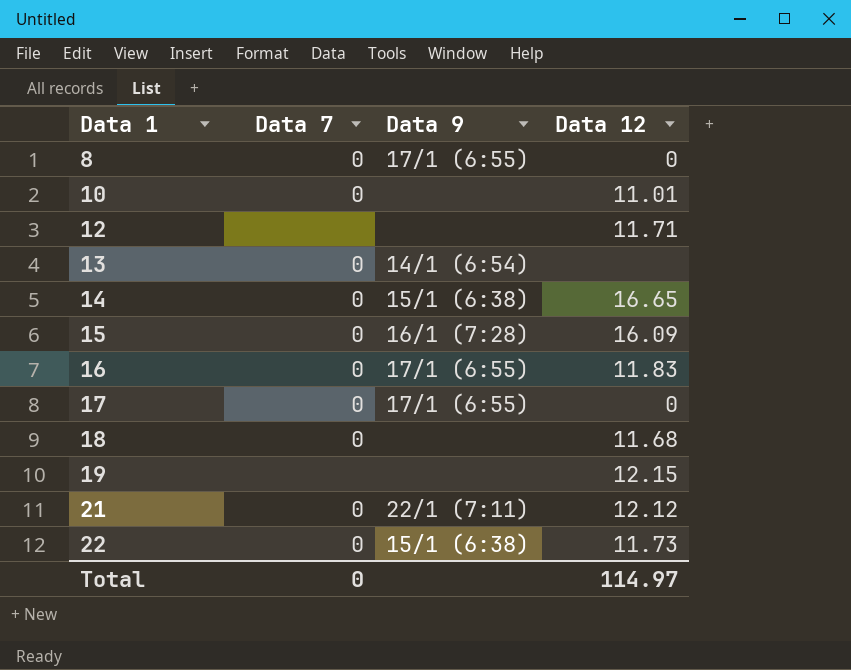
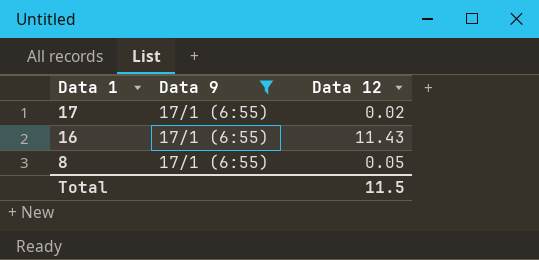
filter: none -> Data 9 = 17/1 (6:55)
row order: Data 1 ascending -> Data 1 descending
column Data 7 | position: 2 -> none
17 | Data 12: 0 -> 0.02
16 | Data 12: 11.83 -> 11.43
8 | Data 12: 0 -> 0.05
Total | Data 12: 114.97 -> 11.5

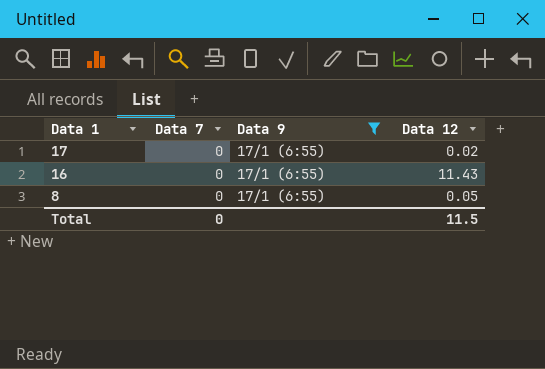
column Data 7 | position: none -> 2

